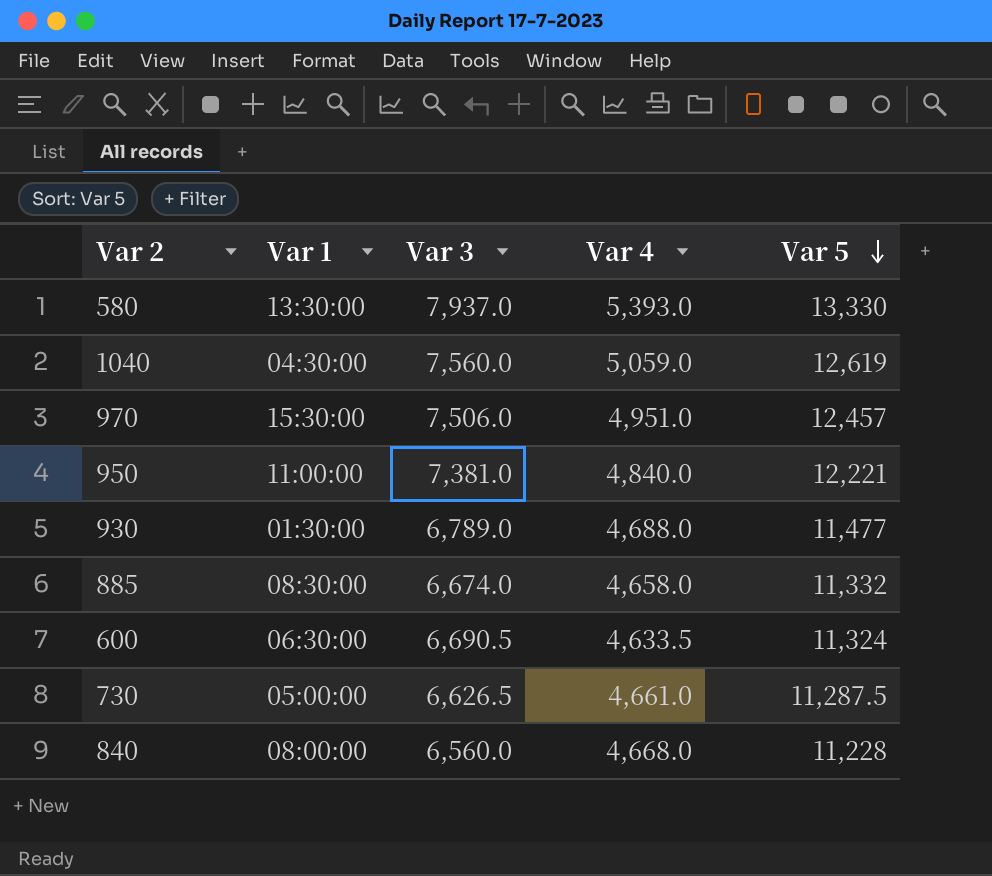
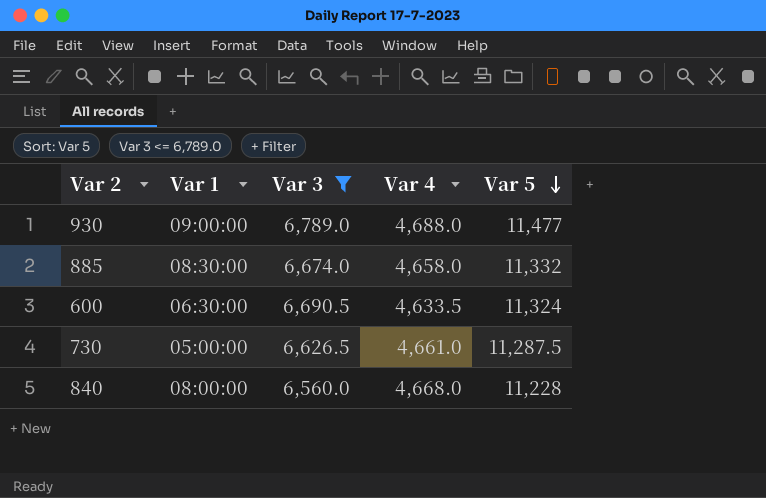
filter: none -> Var 3 <= 6,789.0
930 | Var 1: 01:30:00 -> 09:00:00

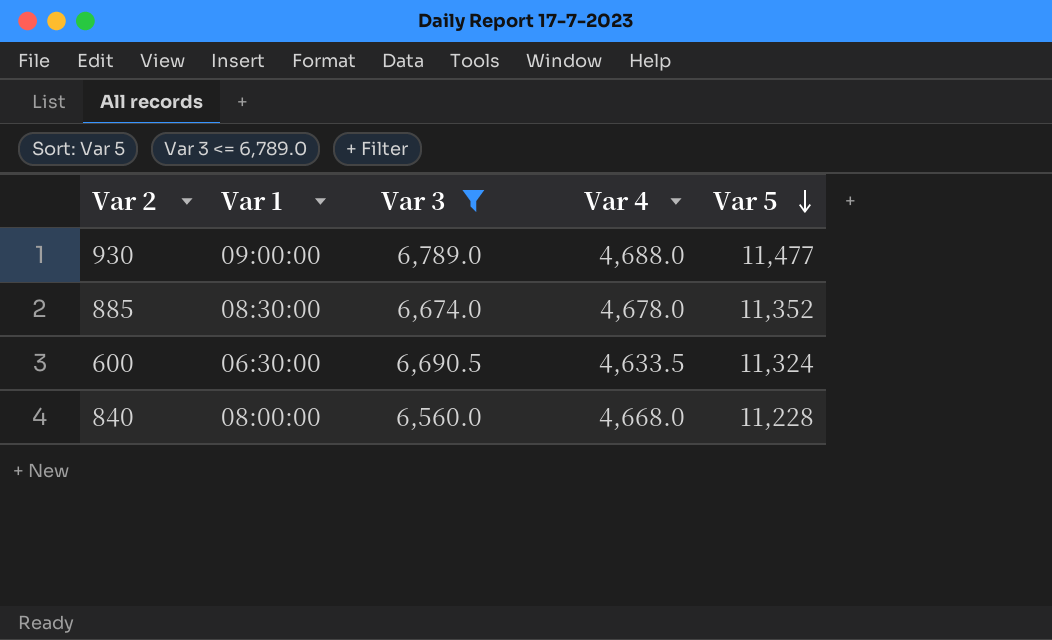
row 730: 05:00:00 | 6,626.5 | 4,661.0 | 11,287.5 -> none
885 | Var 4: 4,658.0 -> 4,678.0
885 | Var 5: 11,332 -> 11,352

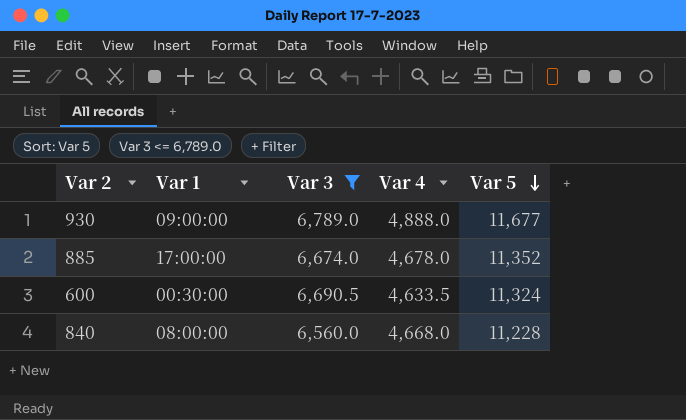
930 | Var 4: 4,688.0 -> 4,888.0
930 | Var 5: 11,477 -> 11,677
885 | Var 1: 08:30:00 -> 17:00:00
600 | Var 1: 06:30:00 -> 00:30:00

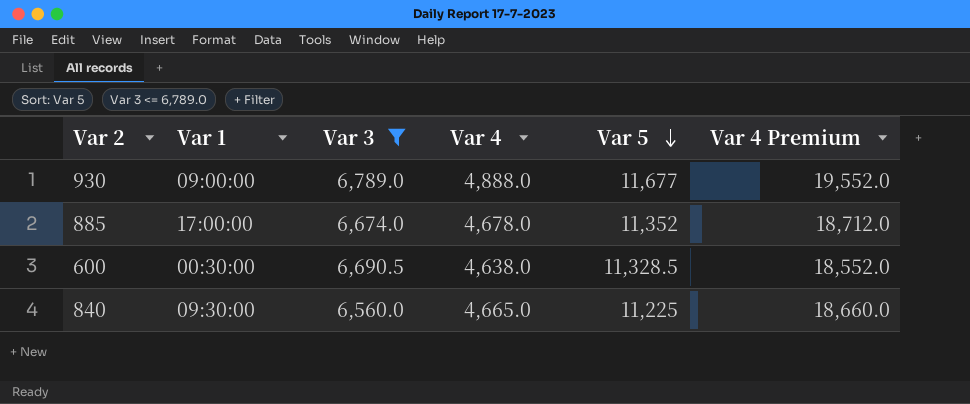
column Var 4 Premium | formula: none -> [Var 4] * 4
600 | Var 4: 4,633.5 -> 4,638.0
600 | Var 5: 11,324 -> 11,328.5
840 | Var 1: 08:00:00 -> 09:30:00
840 | Var 4: 4,668.0 -> 4,665.0
840 | Var 5: 11,228 -> 11,225

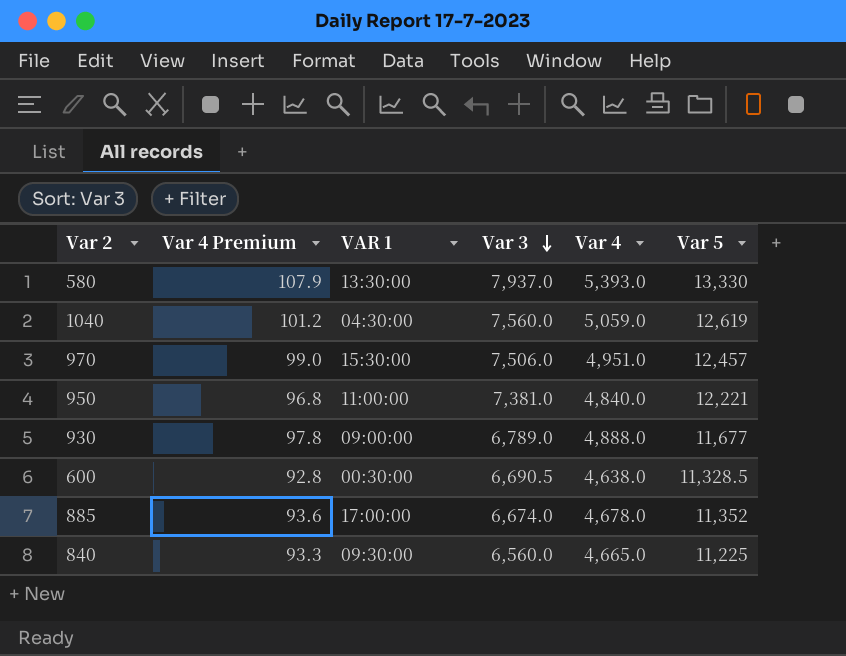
filter: Var 3 <= 6,789.0 -> none
row order: Var 5 descending -> Var 3 descending
column Var 4 Premium | formula: [Var 4] * 4 -> [Var 4] * 0.02
column Var 4 Premium | position: 6 -> 2
column name: Var 1 -> VAR 1

